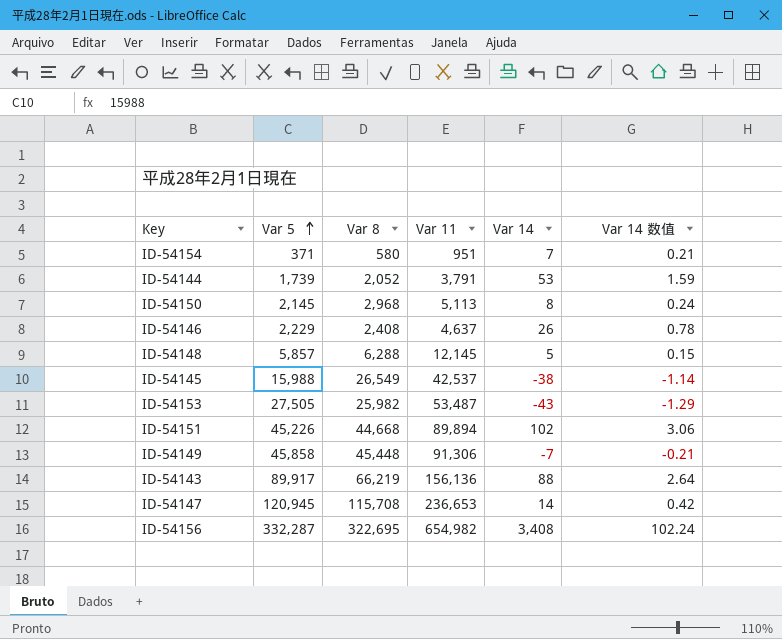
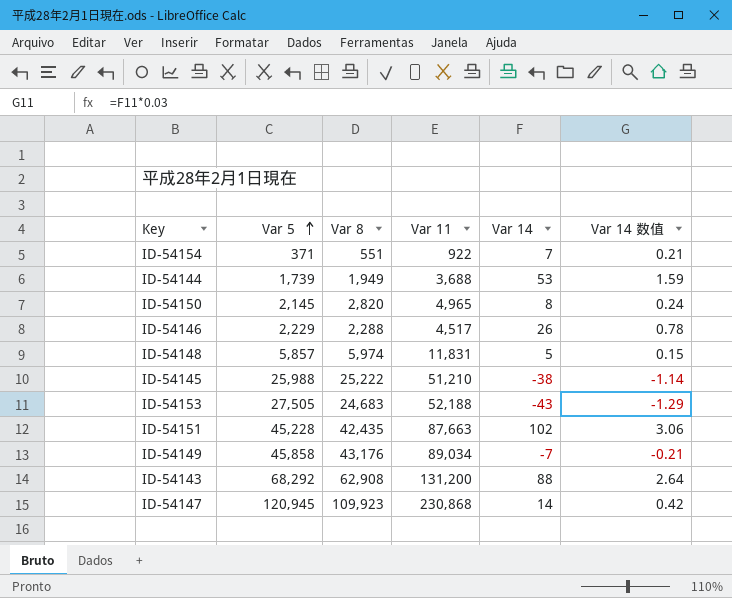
row ID-54156: 332,287 | 322,695 | 654,982 | 3,408 | 102.24 -> none
ID-54154 | Var 8: 580 -> 551
ID-54154 | Var 11: 951 -> 922
ID-54144 | Var 8: 2,052 -> 1,949
ID-54144 | Var 11: 3,791 -> 3,688
ID-54150 | Var 8: 2,968 -> 2,820
ID-54150 | Var 11: 5,113 -> 4,965
ID-54146 | Var 8: 2,408 -> 2,288
ID-54146 | Var 11: 4,637 -> 4,517
ID-54148 | Var 8: 6,288 -> 5,974
ID-54148 | Var 11: 12,145 -> 11,831
ID-54145 | Var 5: 15,988 -> 25,988
ID-54145 | Var 8: 26,549 -> 25,222
ID-54145 | Var 11: 42,537 -> 51,210
ID-54153 | Var 8: 25,982 -> 24,683
ID-54153 | Var 11: 53,487 -> 52,188
ID-54151 | Var 5: 45,226 -> 45,228
ID-54151 | Var 8: 44,668 -> 42,435
ID-54151 | Var 11: 89,894 -> 87,663
ID-54149 | Var 8: 45,448 -> 43,176
ID-54149 | Var 11: 91,306 -> 89,034
ID-54143 | Var 5: 89,917 -> 68,292
ID-54143 | Var 8: 66,219 -> 62,908
ID-54143 | Var 11: 156,136 -> 131,200
ID-54147 | Var 8: 115,708 -> 109,923
ID-54147 | Var 11: 236,653 -> 230,868

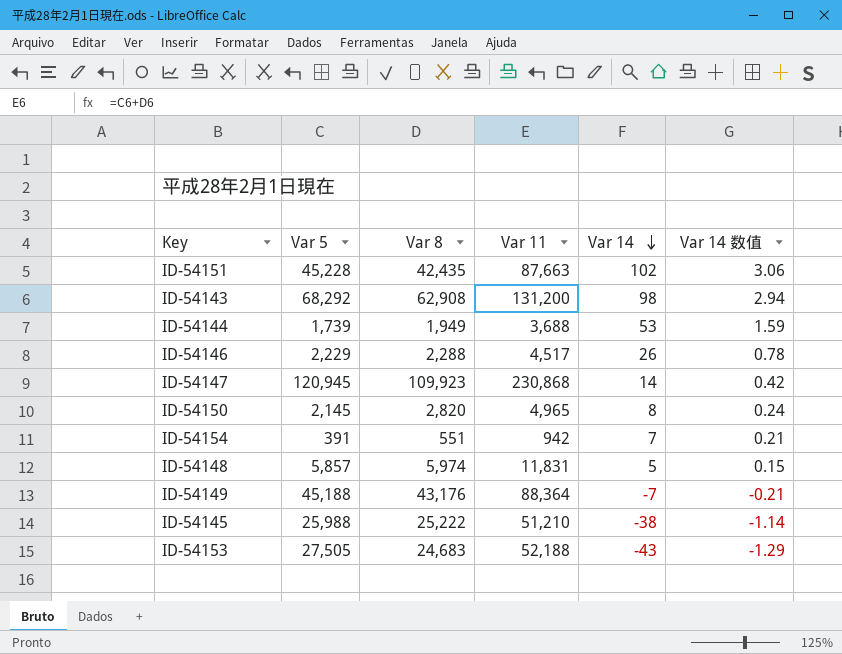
row order: Var 5 ascending -> Var 14 descending
ID-54143 | Var 14: 88 -> 98
ID-54143 | Var 14 数值: 2.64 -> 2.94
ID-54154 | Var 5: 371 -> 391
ID-54154 | Var 11: 922 -> 942
ID-54149 | Var 5: 45,858 -> 45,188
ID-54149 | Var 11: 89,034 -> 88,364

